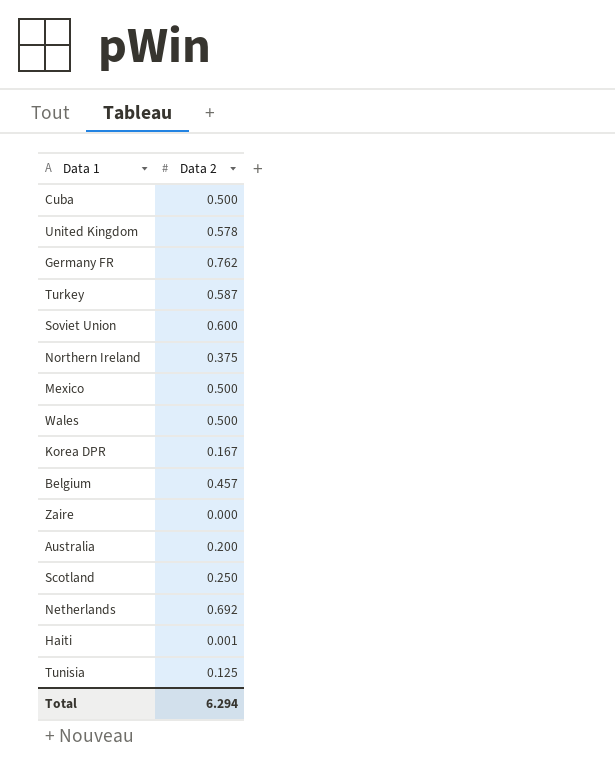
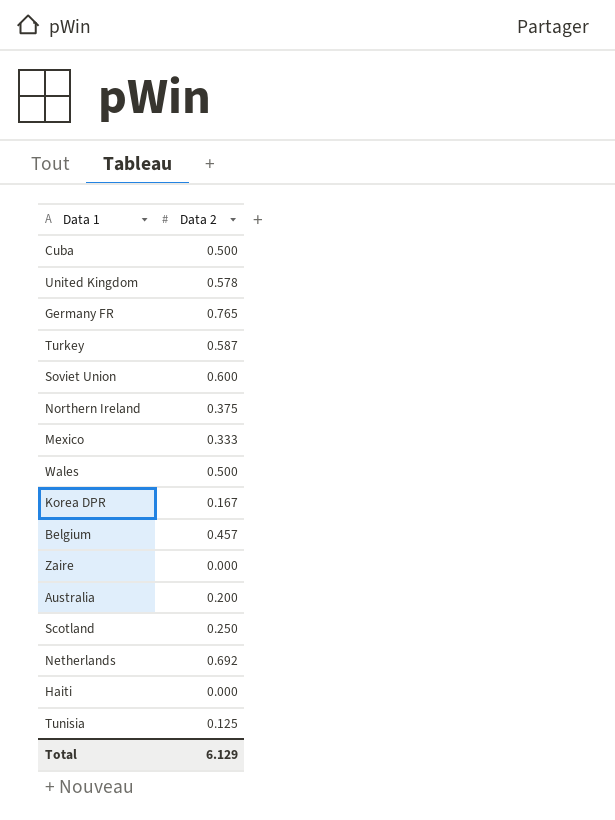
Germany FR | Data 2: 0.762 -> 0.765
Mexico | Data 2: 0.500 -> 0.333
Haiti | Data 2: 0.001 -> 0.000
Total | Data 2: 6.294 -> 6.129

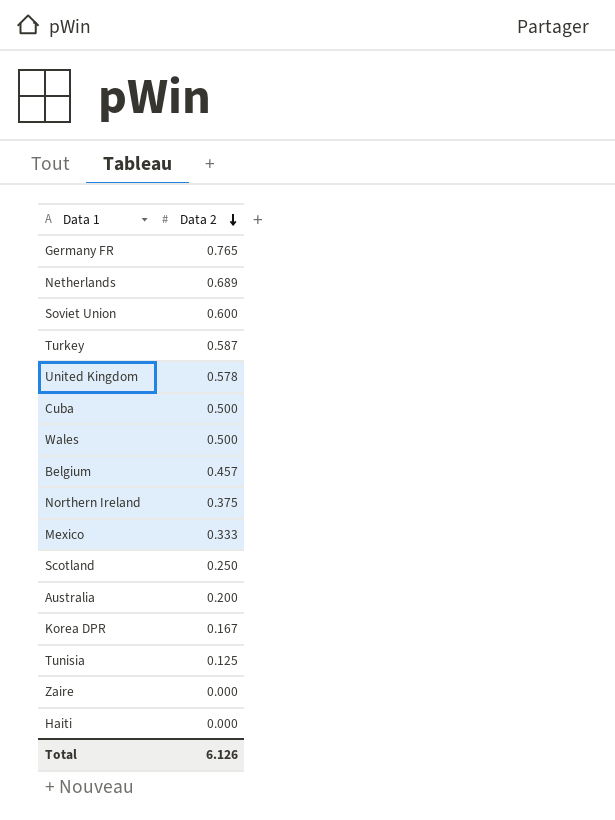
row order: none -> Data 2 descending
Netherlands | Data 2: 0.692 -> 0.689
Total | Data 2: 6.129 -> 6.126

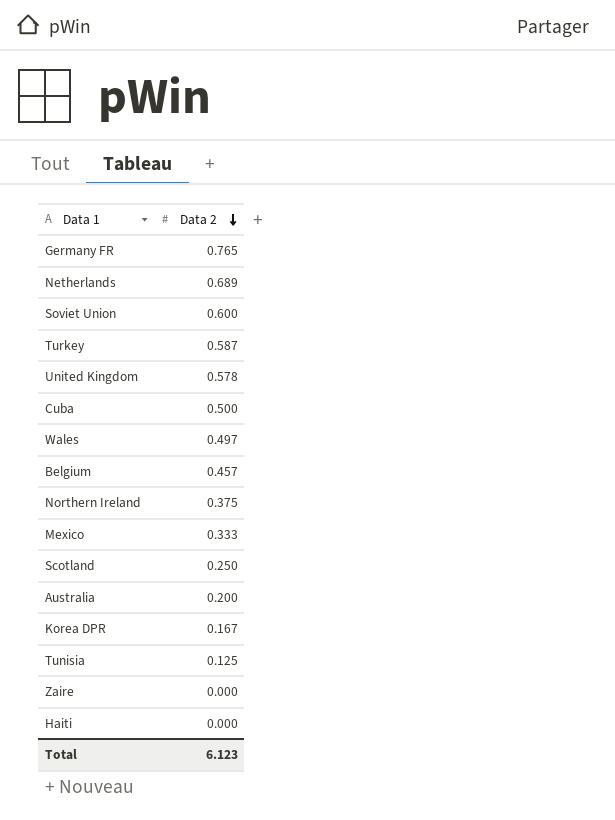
Wales | Data 2: 0.500 -> 0.497
Total | Data 2: 6.126 -> 6.123

